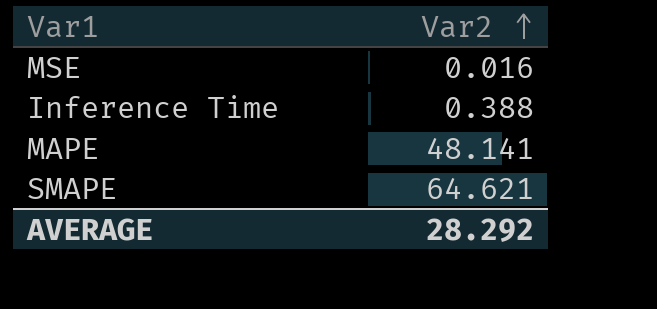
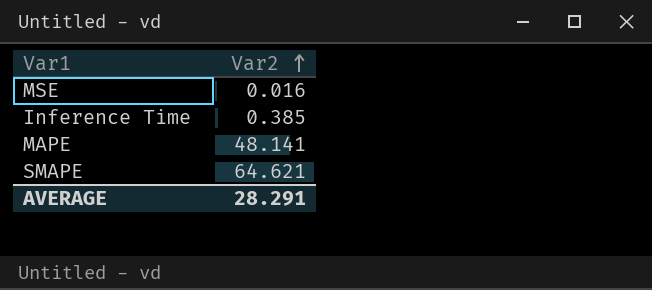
Inference Time | Var2: 0.388 -> 0.385
AVERAGE | Var2: 28.292 -> 28.291

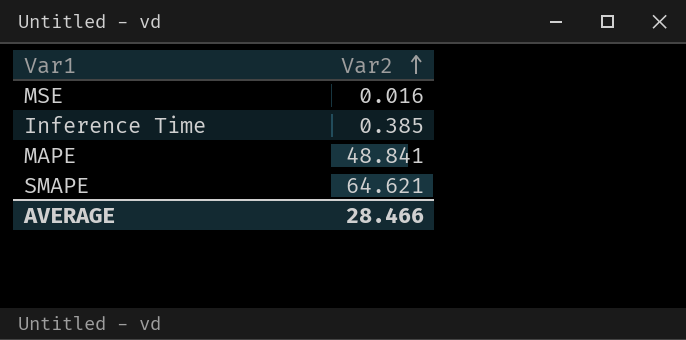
MAPE | Var2: 48.141 -> 48.841
AVERAGE | Var2: 28.291 -> 28.466

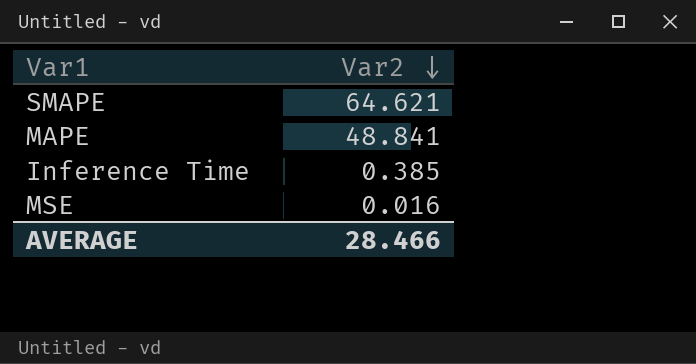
row order: Var2 ascending -> Var2 descending

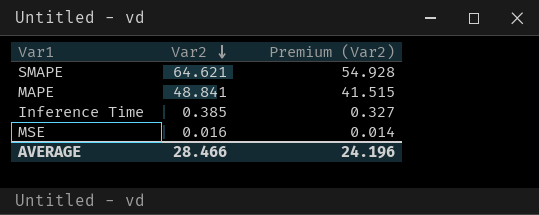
column Premium (Var2) | formula: none -> [Var2] * 0.85

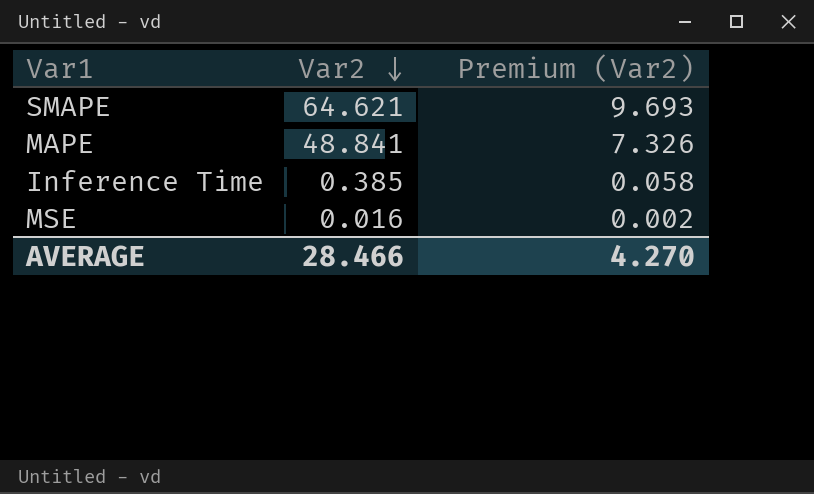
column Premium (Var2) | formula: [Var2] * 0.85 -> [Var2] * 0.15
AVERAGE | Premium (Var2): 24.196 -> 4.270

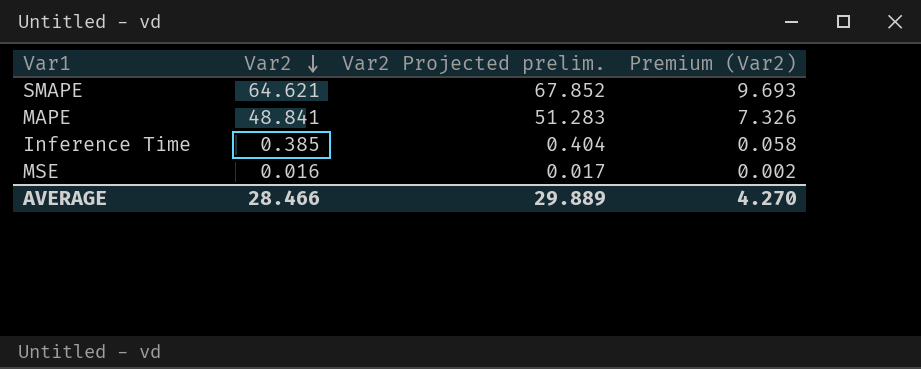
column Var2 Projected prelim. | formula: none -> [Var2] * 1.05

